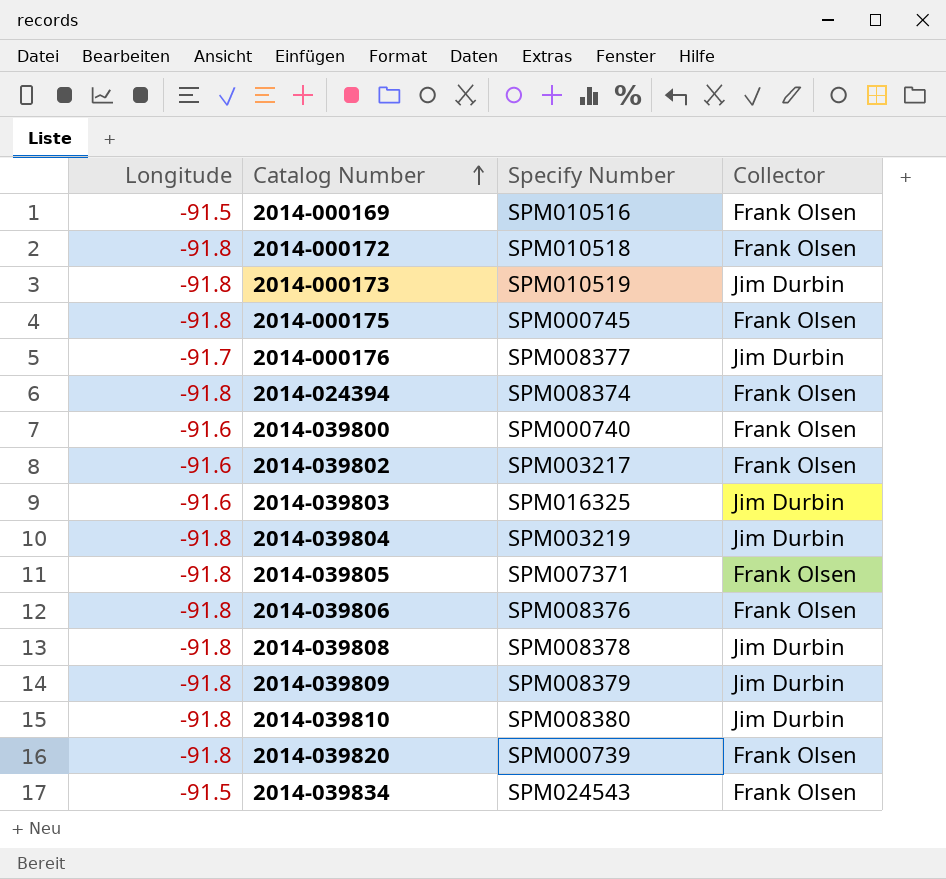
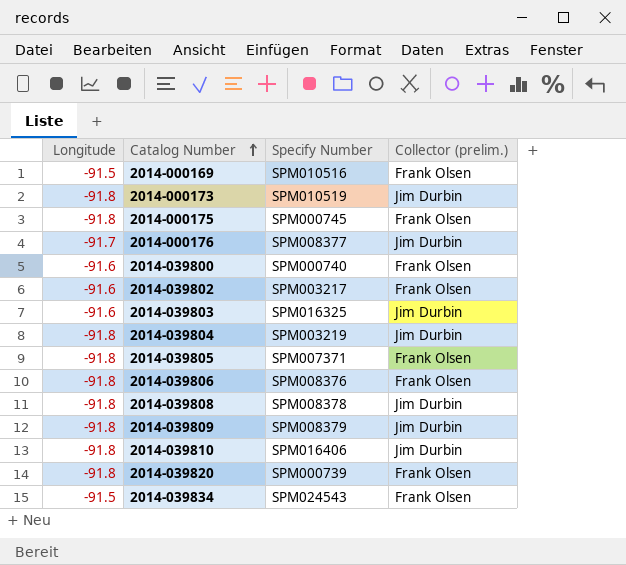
column name: Collector -> Collector (prelim.)
row 2014-000172: -91.8 | SPM010518 | Frank Olsen -> none
row 2014-024394: -91.8 | SPM008374 | Frank Olsen -> none
2014-039810 | Specify Number: SPM008380 -> SPM016406

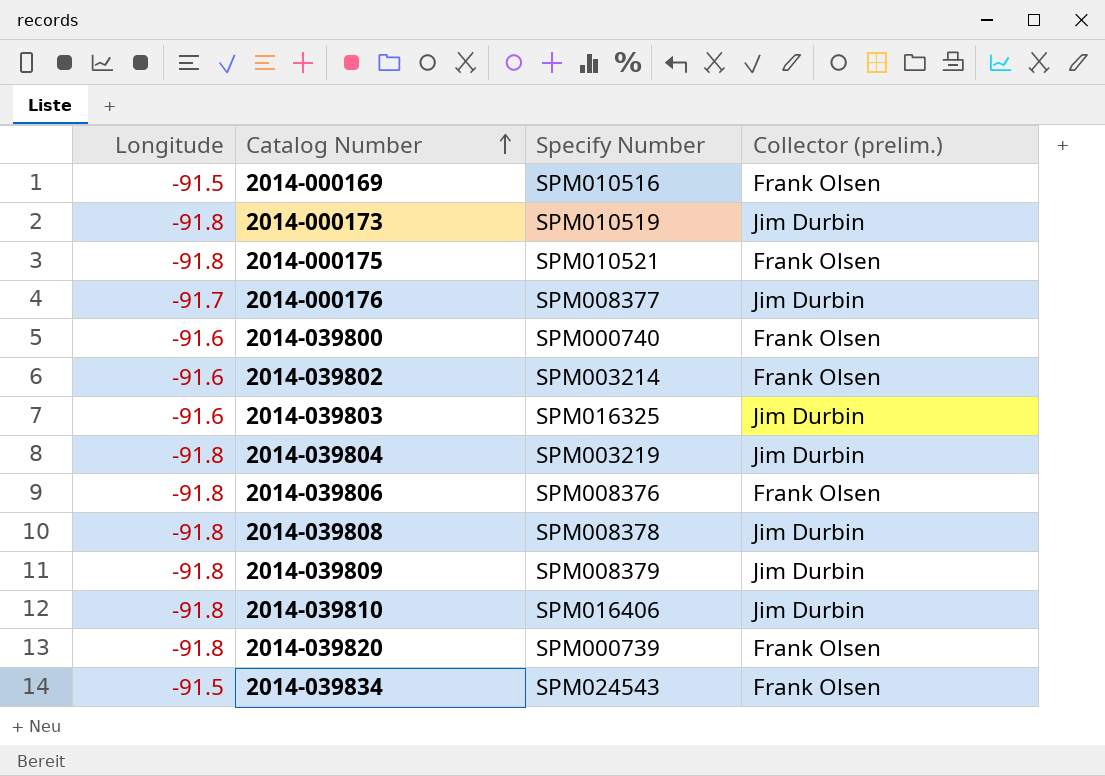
row 2014-039805: -91.8 | SPM007371 | Frank Olsen -> none
2014-000175 | Specify Number: SPM000745 -> SPM010521
2014-039802 | Specify Number: SPM003217 -> SPM003214

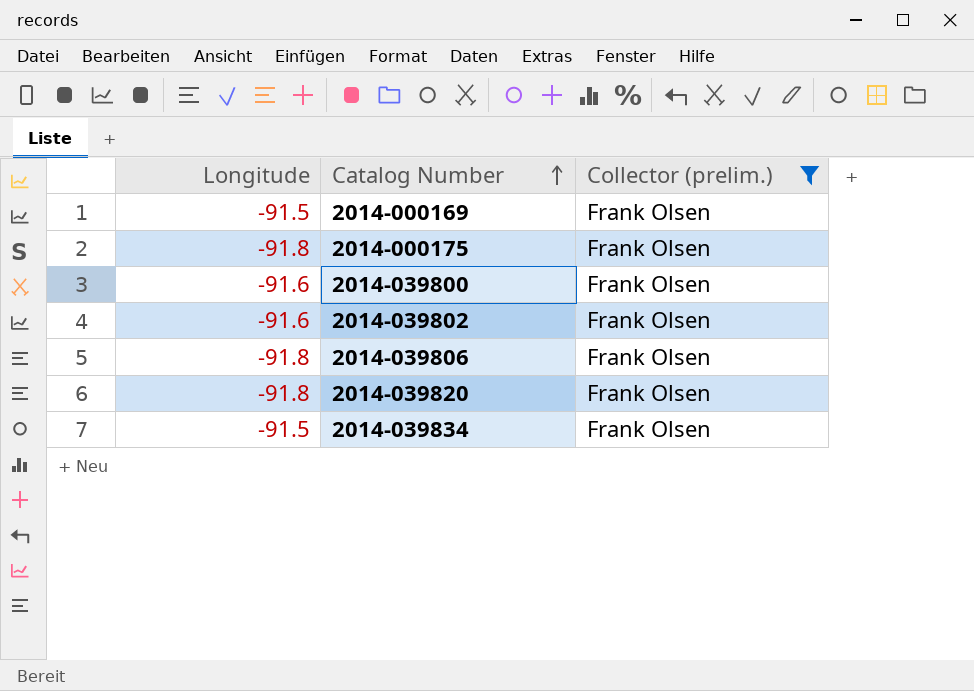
filter: none -> Collector (prelim.) = Frank Olsen
column Specify Number | position: 3 -> none

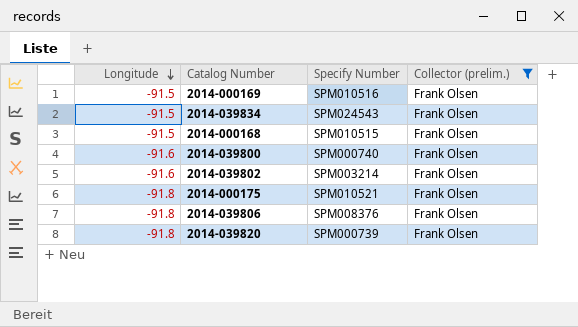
row order: Catalog Number ascending -> Longitude descending
column Specify Number | position: none -> 3
row 2014-000168: none -> -91.5 | SPM010515 | Frank Olsen

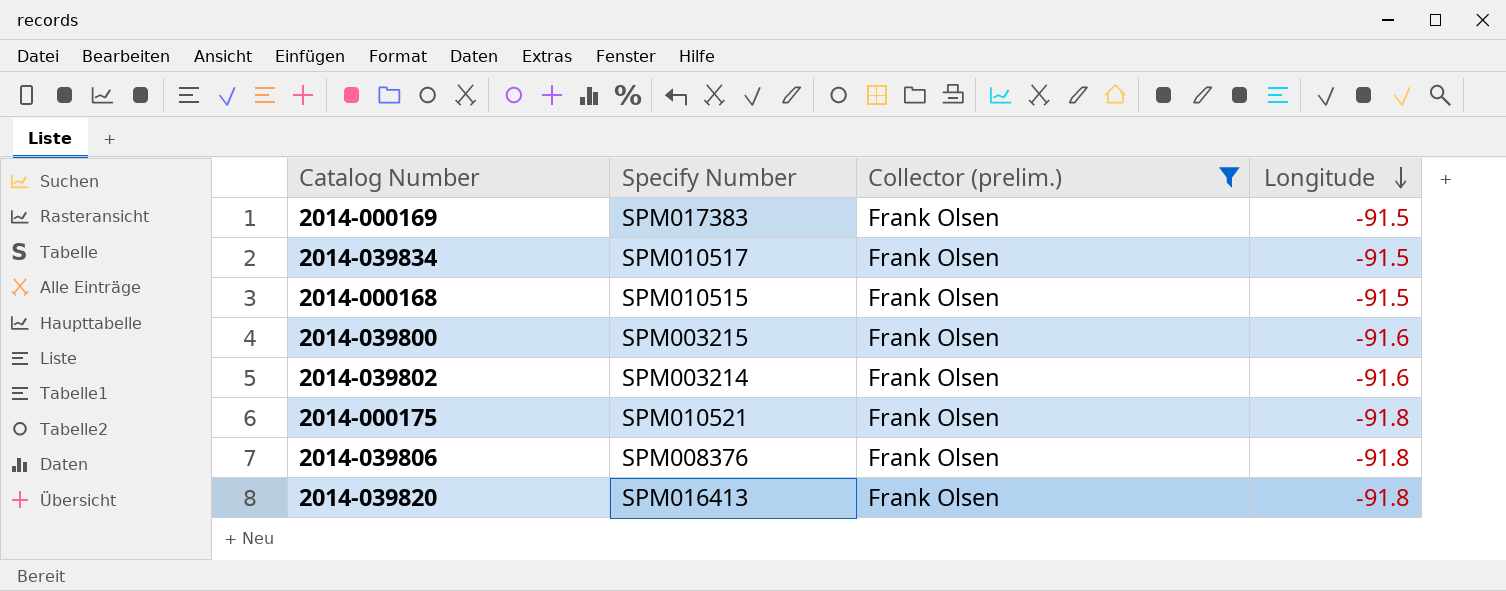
column Longitude | position: 1 -> 4
2014-000169 | Specify Number: SPM010516 -> SPM017383
2014-039834 | Specify Number: SPM024543 -> SPM010517
2014-039800 | Specify Number: SPM000740 -> SPM003215
2014-039820 | Specify Number: SPM000739 -> SPM016413

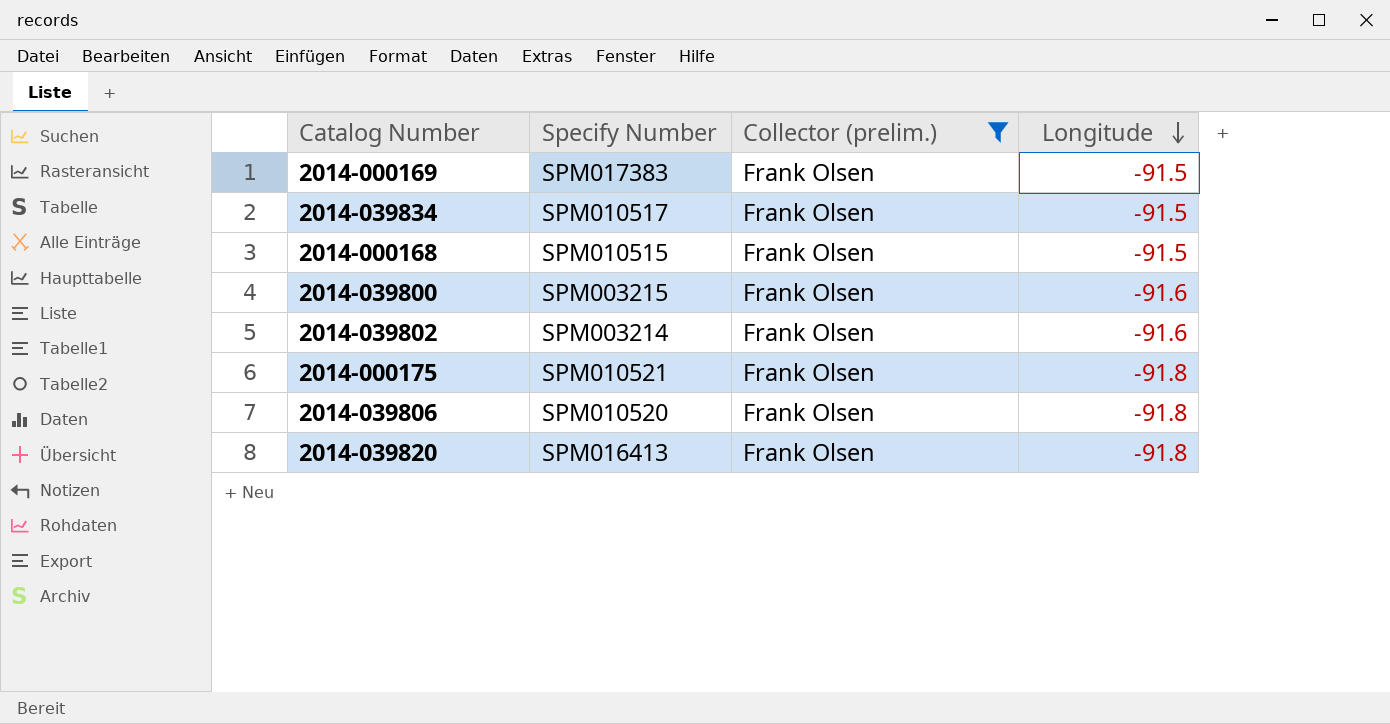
2014-039806 | Specify Number: SPM008376 -> SPM010520

